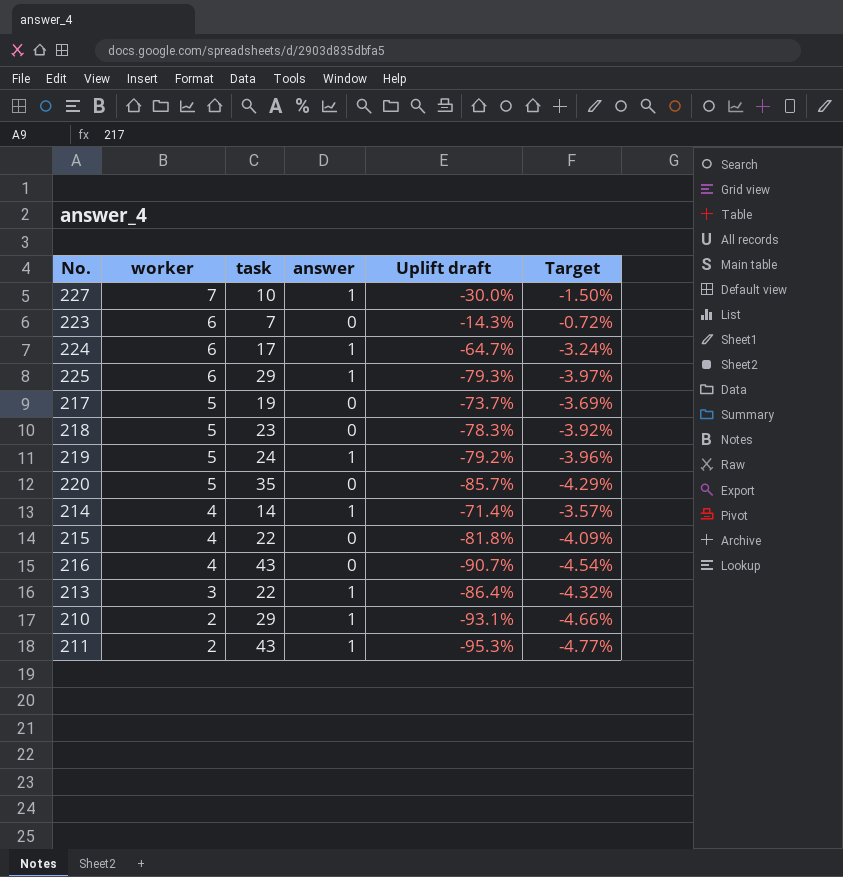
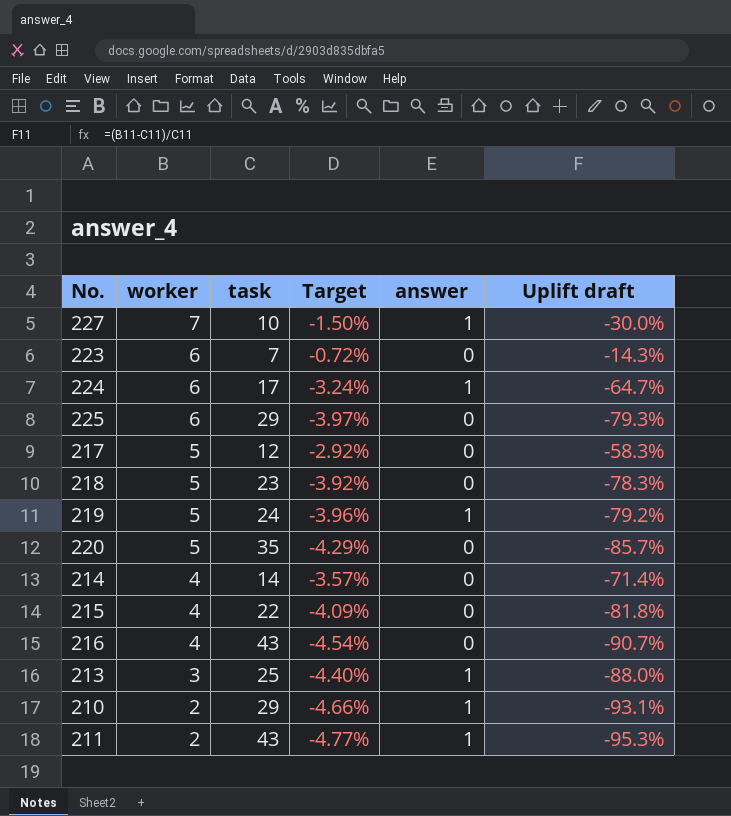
column Target | position: 6 -> 4
225 | answer: 1 -> 0
217 | task: 19 -> 12
217 | Target: -3.69% -> -2.92%
217 | Uplift draft: -73.7% -> -58.3%
214 | answer: 1 -> 0
213 | task: 22 -> 25
213 | Target: -4.32% -> -4.40%
213 | Uplift draft: -86.4% -> -88.0%

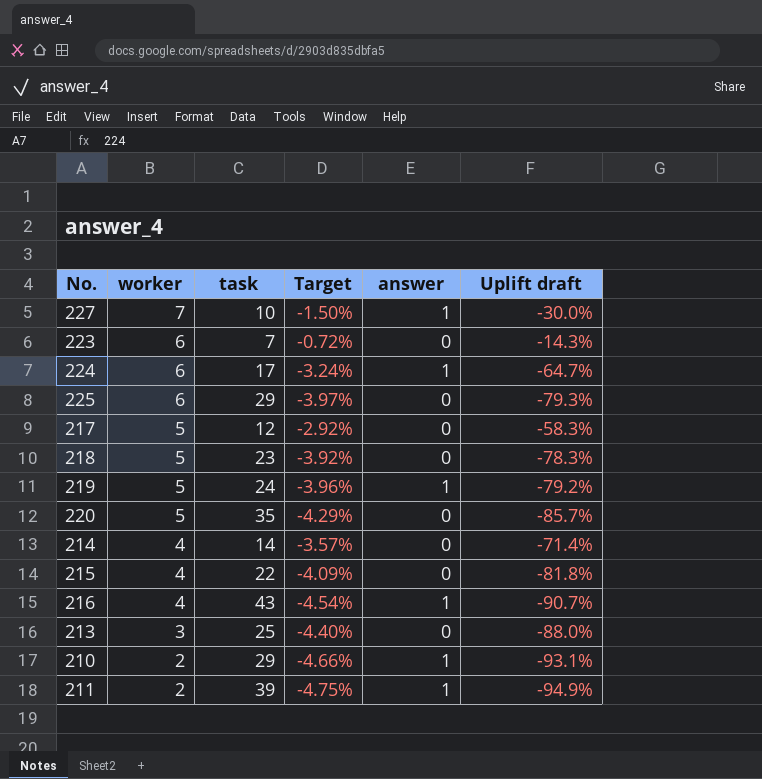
216 | answer: 0 -> 1
213 | answer: 1 -> 0
211 | task: 43 -> 39
211 | Target: -4.77% -> -4.75%
211 | Uplift draft: -95.3% -> -94.9%

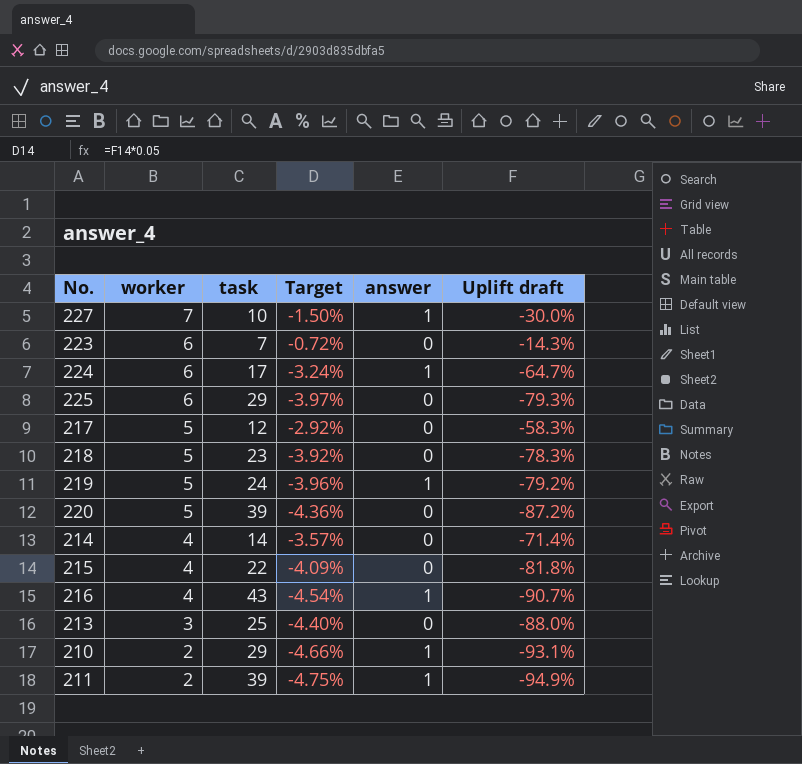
220 | task: 35 -> 39
220 | Target: -4.29% -> -4.36%
220 | Uplift draft: -85.7% -> -87.2%

